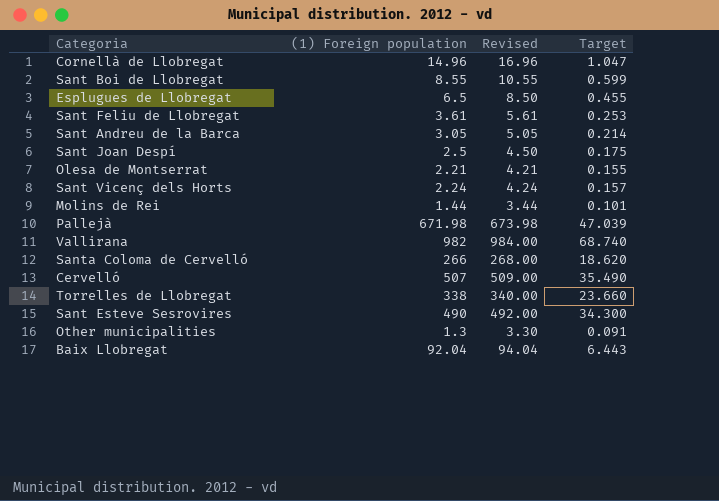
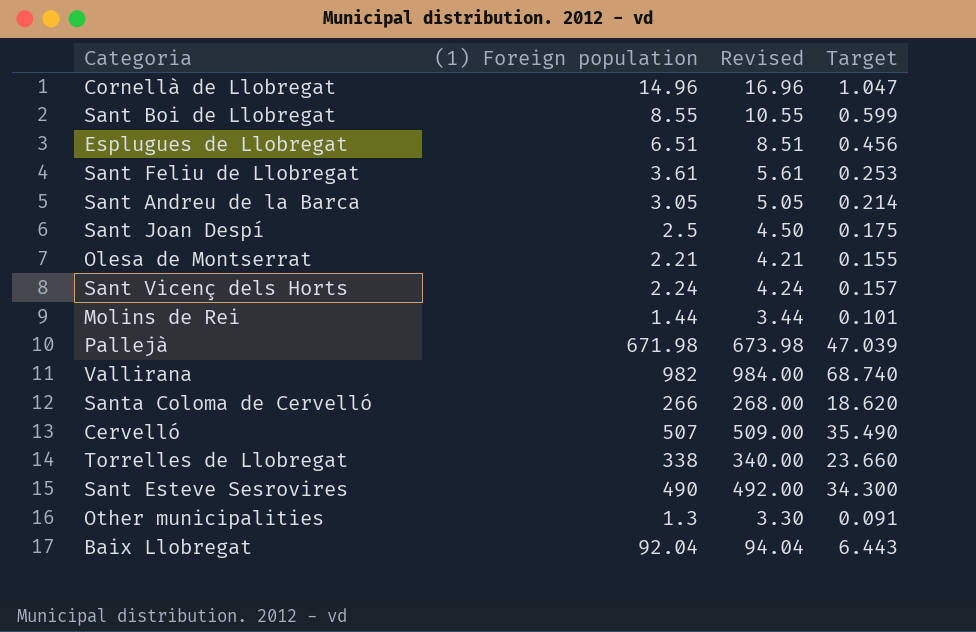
Esplugues de Llobregat | (1) Foreign population: 6.5 -> 6.51
Esplugues de Llobregat | Revised: 8.50 -> 8.51
Esplugues de Llobregat | Target: 0.455 -> 0.456

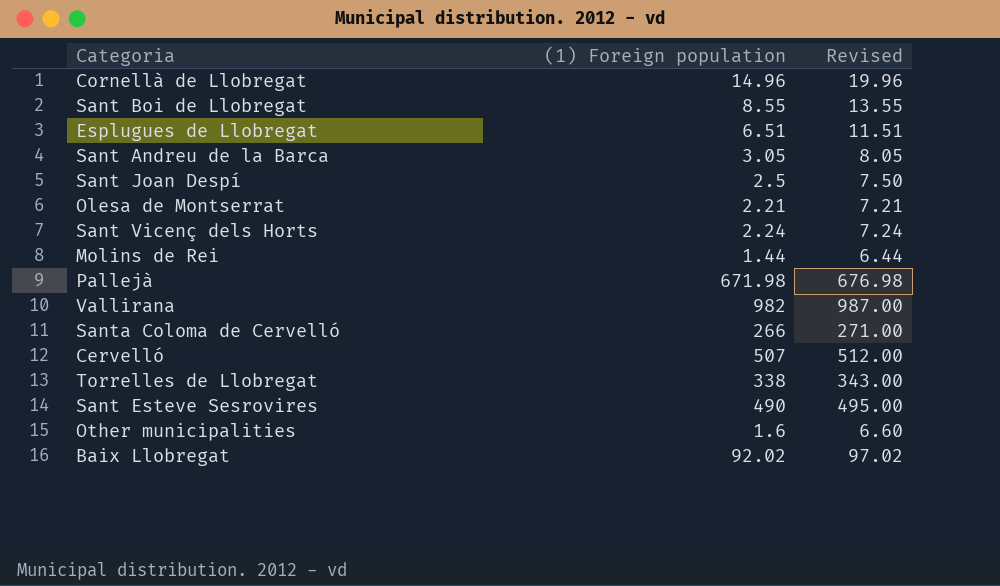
column Target | formula: [(1) Foreign population] * 0.07 -> none
column Revised | formula: [(1) Foreign population] + 2 -> [(1) Foreign population] + 5
row Sant Feliu de Llobregat: 3.61 | 5.61 | 0.253 -> none
Other municipalities | (1) Foreign population: 1.3 -> 1.6
Baix Llobregat | (1) Foreign population: 92.04 -> 92.02

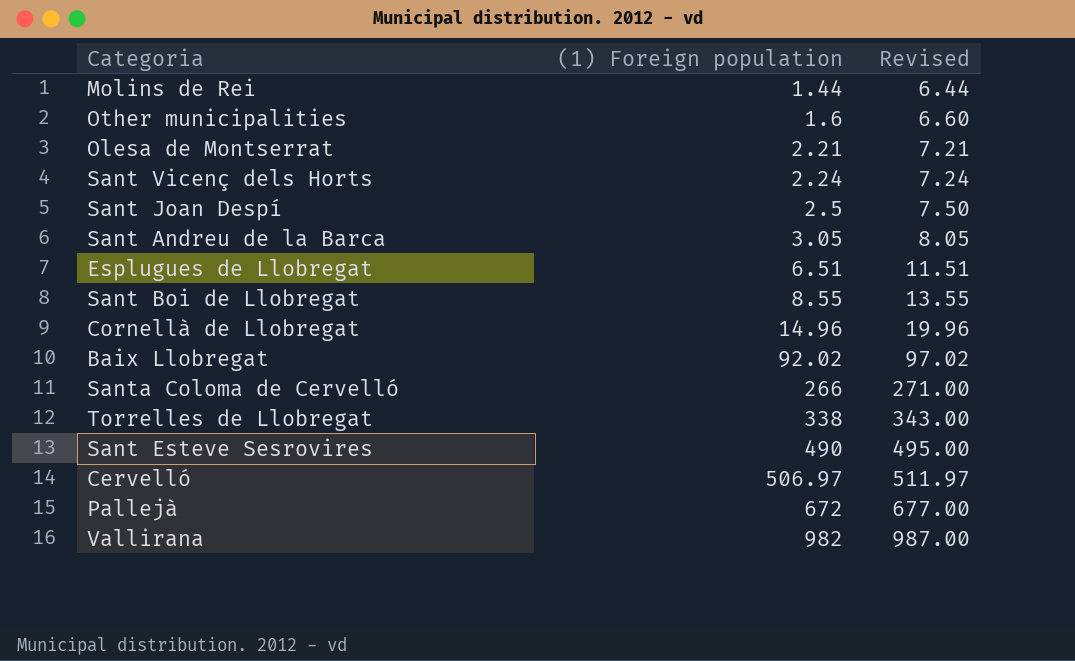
row order: none -> (1) Foreign population ascending
Cervelló | (1) Foreign population: 507 -> 506.97
Cervelló | Revised: 512.00 -> 511.97
Pallejà | (1) Foreign population: 671.98 -> 672
Pallejà | Revised: 676.98 -> 677.00

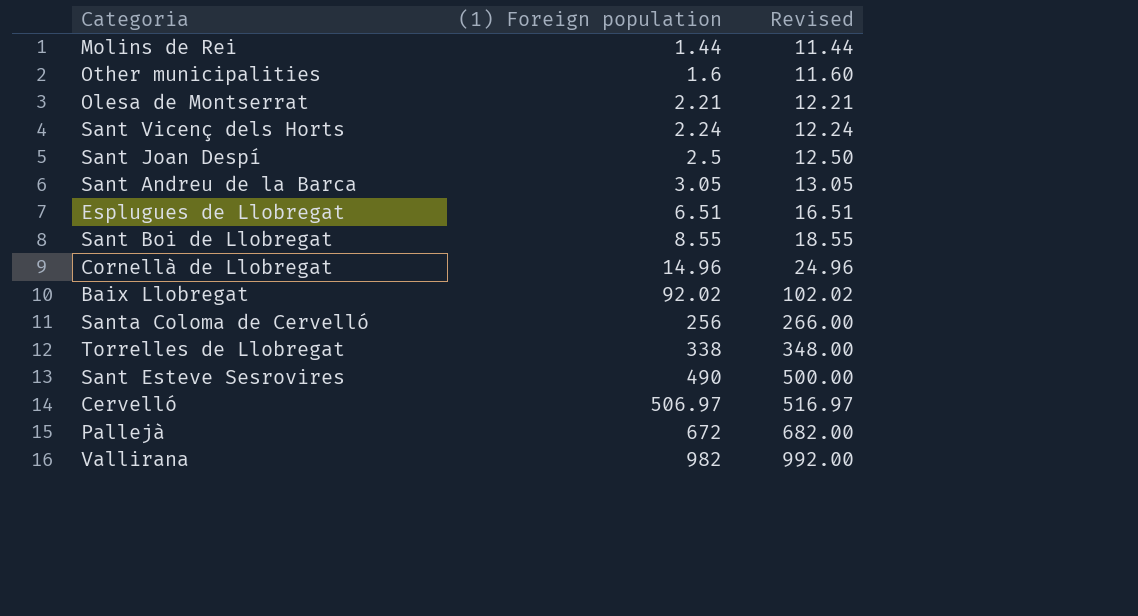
column Revised | formula: [(1) Foreign population] + 5 -> [(1) Foreign population] + 10
Santa Coloma de Cervelló | (1) Foreign population: 266 -> 256

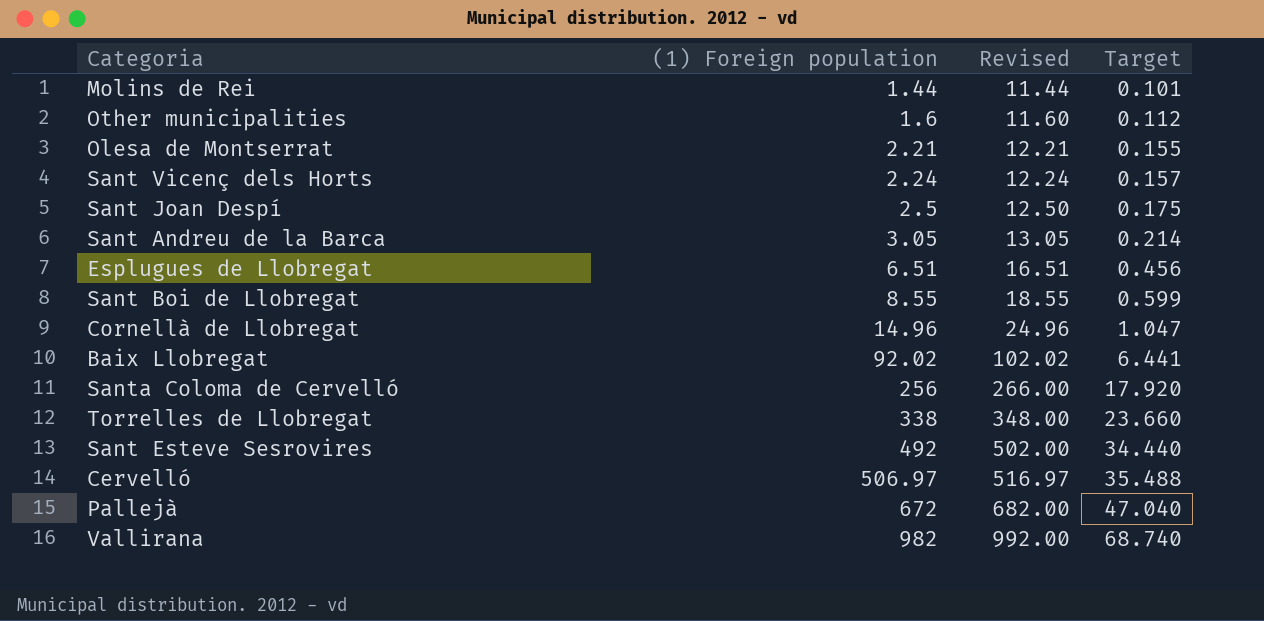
column Target | formula: none -> [(1) Foreign population] * 0.07
Sant Esteve Sesrovires | (1) Foreign population: 490 -> 492
Sant Esteve Sesrovires | Revised: 500.00 -> 502.00

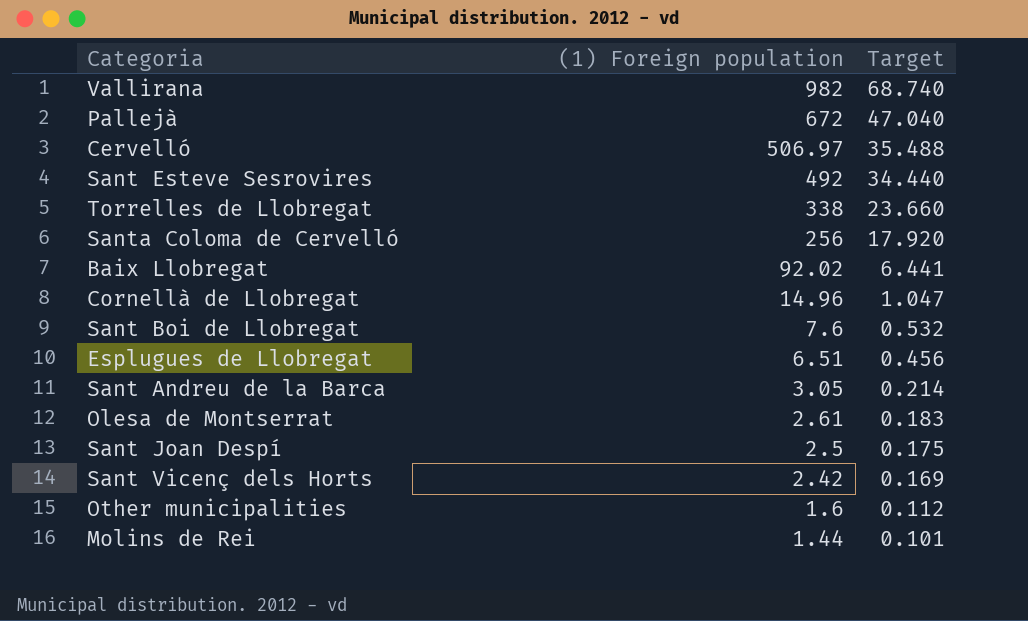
row order: (1) Foreign population ascending -> (1) Foreign population descending
column Revised | formula: [(1) Foreign population] + 10 -> none
Sant Boi de Llobregat | (1) Foreign population: 8.55 -> 7.6
Sant Boi de Llobregat | Target: 0.599 -> 0.532
Olesa de Montserrat | (1) Foreign population: 2.21 -> 2.61
Olesa de Montserrat | Target: 0.155 -> 0.183
Sant Vicenç dels Horts | (1) Foreign population: 2.24 -> 2.42
Sant Vicenç dels Horts | Target: 0.157 -> 0.169

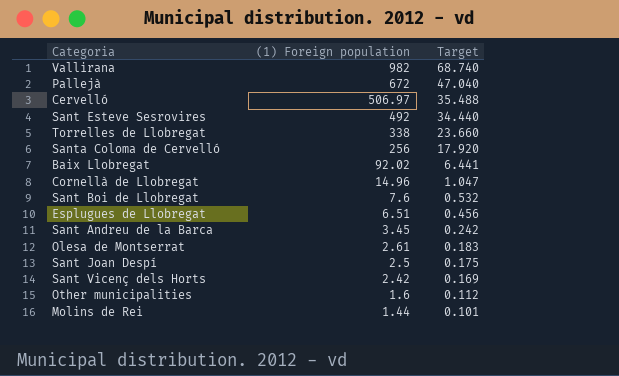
Sant Andreu de la Barca | (1) Foreign population: 3.05 -> 3.45
Sant Andreu de la Barca | Target: 0.214 -> 0.242

